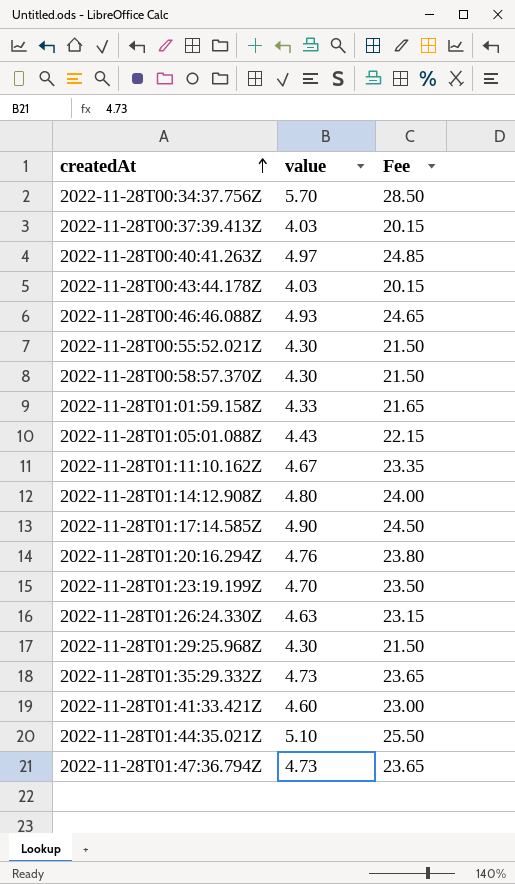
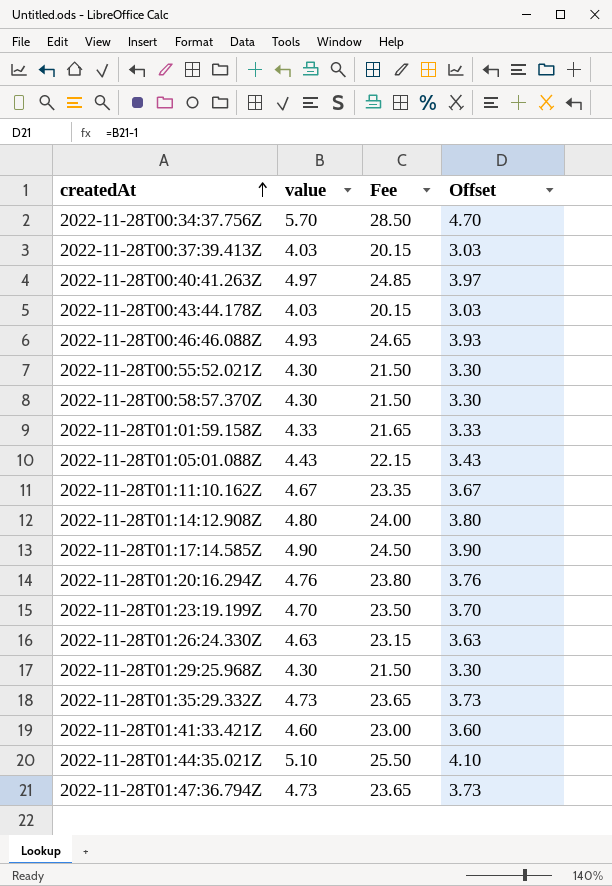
column Offset | formula: none -> [value] - 1

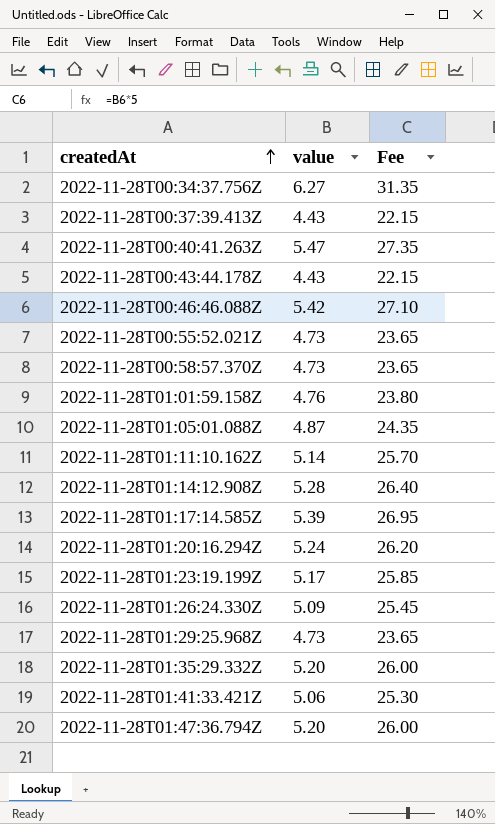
column Offset | formula: [value] - 1 -> none
row 2022-11-28T01:44:35.021Z: 5.10 | 25.50 | 4.10 -> none
2022-11-28T00:34:37.756Z | value: 5.70 -> 6.27
2022-11-28T00:34:37.756Z | Fee: 28.50 -> 31.35
2022-11-28T00:37:39.413Z | value: 4.03 -> 4.43
2022-11-28T00:37:39.413Z | Fee: 20.15 -> 22.15
2022-11-28T00:40:41.263Z | value: 4.97 -> 5.47
2022-11-28T00:40:41.263Z | Fee: 24.85 -> 27.35
2022-11-28T00:43:44.178Z | value: 4.03 -> 4.43
2022-11-28T00:43:44.178Z | Fee: 20.15 -> 22.15
2022-11-28T00:46:46.088Z | value: 4.93 -> 5.42
2022-11-28T00:46:46.088Z | Fee: 24.65 -> 27.10
2022-11-28T00:55:52.021Z | value: 4.30 -> 4.73
2022-11-28T00:55:52.021Z | Fee: 21.50 -> 23.65
2022-11-28T00:58:57.370Z | value: 4.30 -> 4.73
2022-11-28T00:58:57.370Z | Fee: 21.50 -> 23.65
2022-11-28T01:01:59.158Z | value: 4.33 -> 4.76
2022-11-28T01:01:59.158Z | Fee: 21.65 -> 23.80
2022-11-28T01:05:01.088Z | value: 4.43 -> 4.87
2022-11-28T01:05:01.088Z | Fee: 22.15 -> 24.35
2022-11-28T01:11:10.162Z | value: 4.67 -> 5.14
2022-11-28T01:11:10.162Z | Fee: 23.35 -> 25.70
2022-11-28T01:14:12.908Z | value: 4.80 -> 5.28
2022-11-28T01:14:12.908Z | Fee: 24.00 -> 26.40
2022-11-28T01:17:14.585Z | value: 4.90 -> 5.39
2022-11-28T01:17:14.585Z | Fee: 24.50 -> 26.95
2022-11-28T01:20:16.294Z | value: 4.76 -> 5.24
2022-11-28T01:20:16.294Z | Fee: 23.80 -> 26.20
2022-11-28T01:23:19.199Z | value: 4.70 -> 5.17
2022-11-28T01:23:19.199Z | Fee: 23.50 -> 25.85
2022-11-28T01:26:24.330Z | value: 4.63 -> 5.09
2022-11-28T01:26:24.330Z | Fee: 23.15 -> 25.45
2022-11-28T01:29:25.968Z | value: 4.30 -> 4.73
2022-11-28T01:29:25.968Z | Fee: 21.50 -> 23.65
2022-11-28T01:35:29.332Z | value: 4.73 -> 5.20
2022-11-28T01:35:29.332Z | Fee: 23.65 -> 26.00
2022-11-28T01:41:33.421Z | value: 4.60 -> 5.06
2022-11-28T01:41:33.421Z | Fee: 23.00 -> 25.30
2022-11-28T01:47:36.794Z | value: 4.73 -> 5.20
2022-11-28T01:47:36.794Z | Fee: 23.65 -> 26.00

